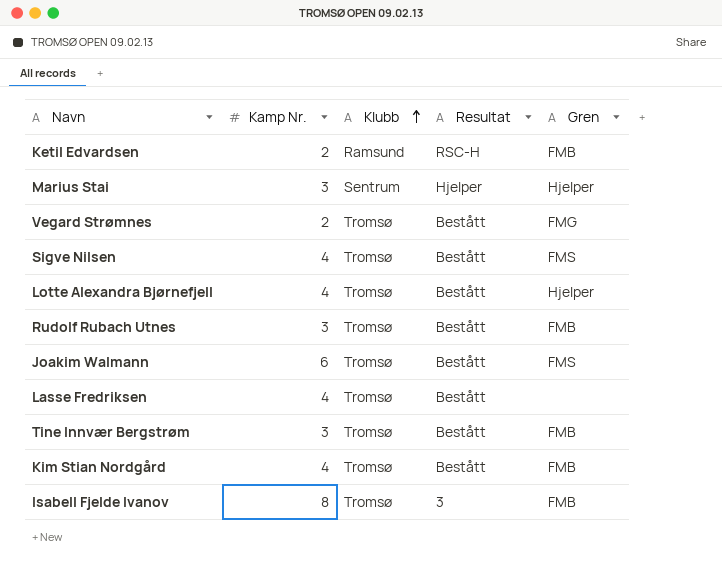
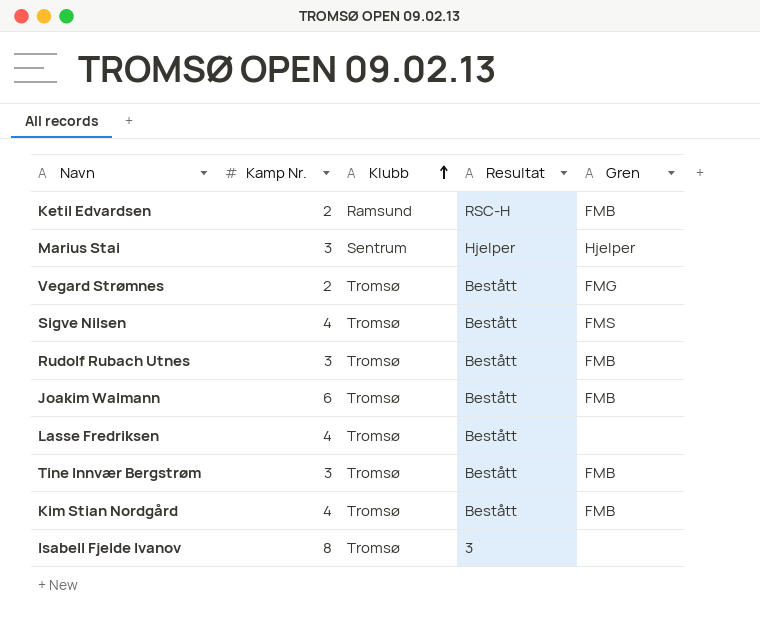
row Lotte Alexandra Bjørnefjell: 4 | Tromsø | Bestått | Hjelper -> none
Joakim Walmann | Gren: FMS -> FMB
Isabell Fjelde Ivanov | Gren: FMB -> none

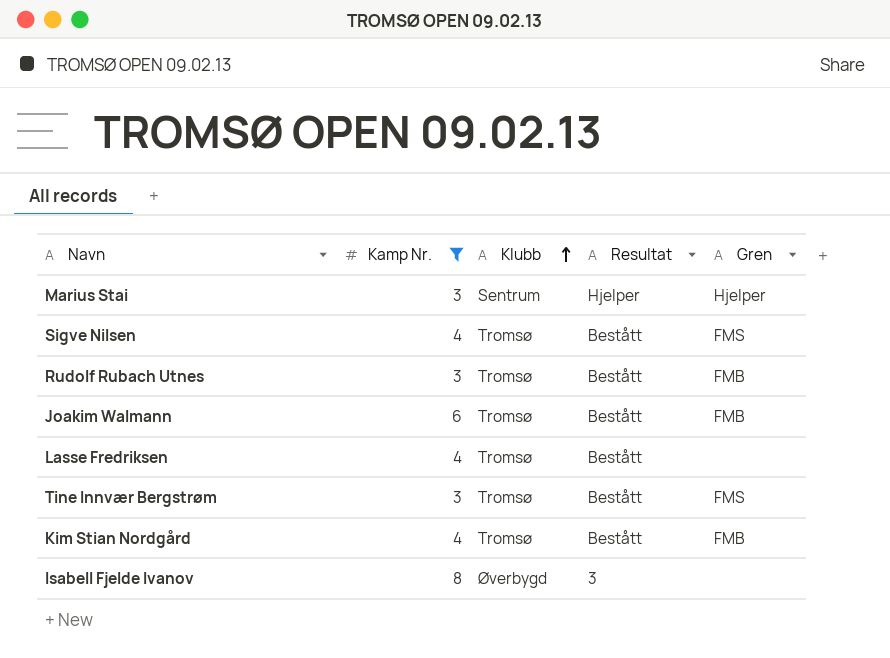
filter: none -> Kamp Nr. != 2
Tine Innvær Bergstrøm | Gren: FMB -> FMS
Isabell Fjelde Ivanov | Klubb: Tromsø -> Øverbygd

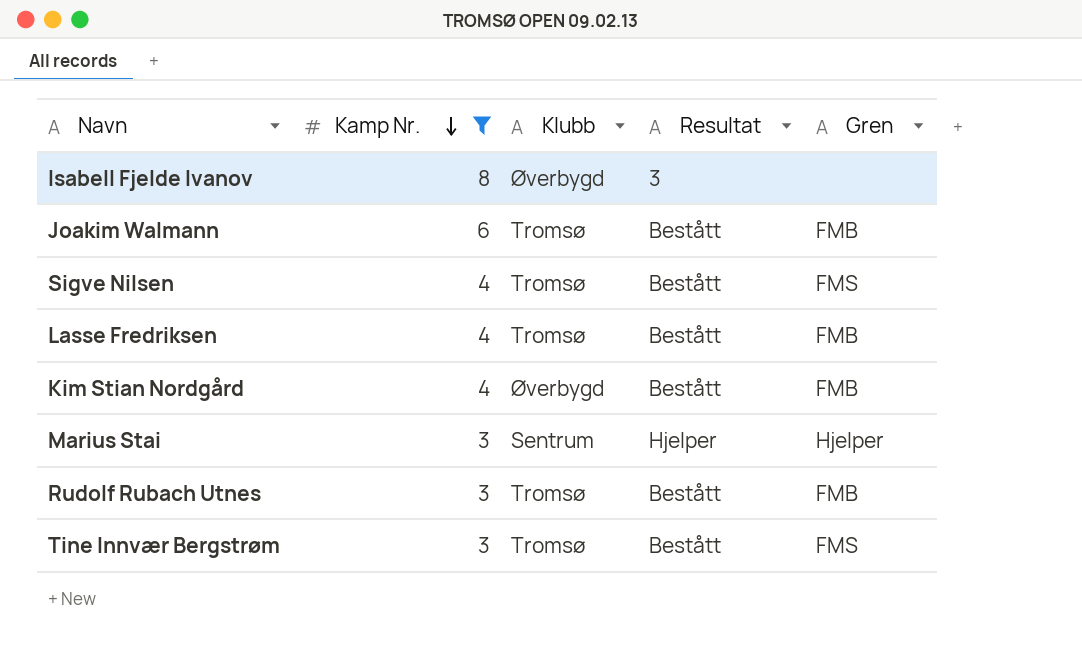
row order: Klubb ascending -> Kamp Nr. descending
Lasse Fredriksen | Gren: none -> FMB
Kim Stian Nordgård | Klubb: Tromsø -> Øverbygd

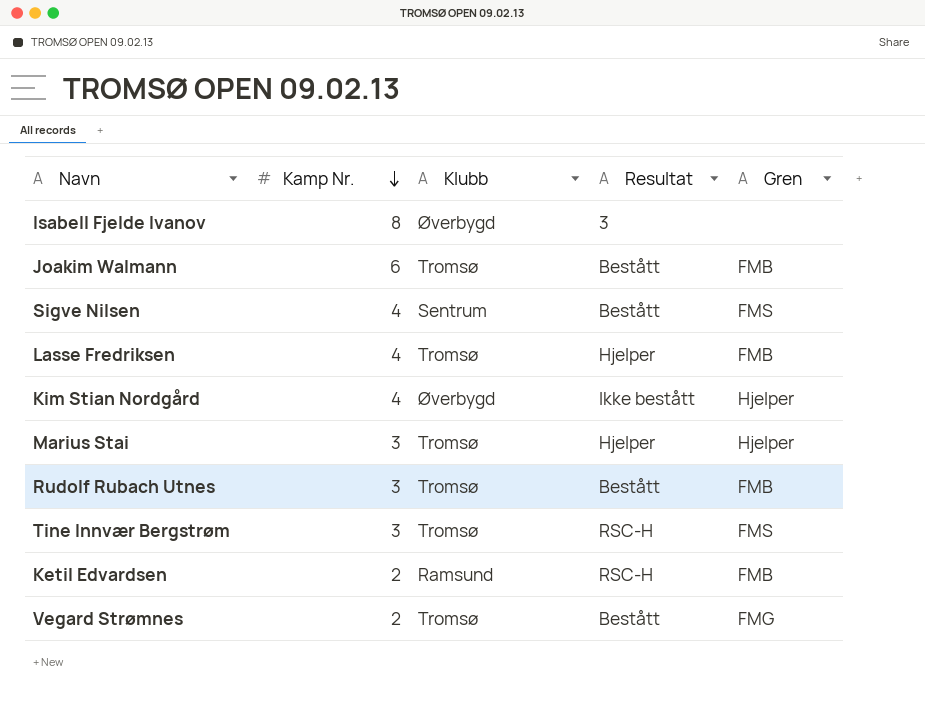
filter: Kamp Nr. != 2 -> none
Sigve Nilsen | Klubb: Tromsø -> Sentrum
Lasse Fredriksen | Resultat: Bestått -> Hjelper
Kim Stian Nordgård | Resultat: Bestått -> Ikke bestått
Kim Stian Nordgård | Gren: FMB -> Hjelper
Marius Stai | Klubb: Sentrum -> Tromsø
Tine Innvær Bergstrøm | Resultat: Bestått -> RSC-H

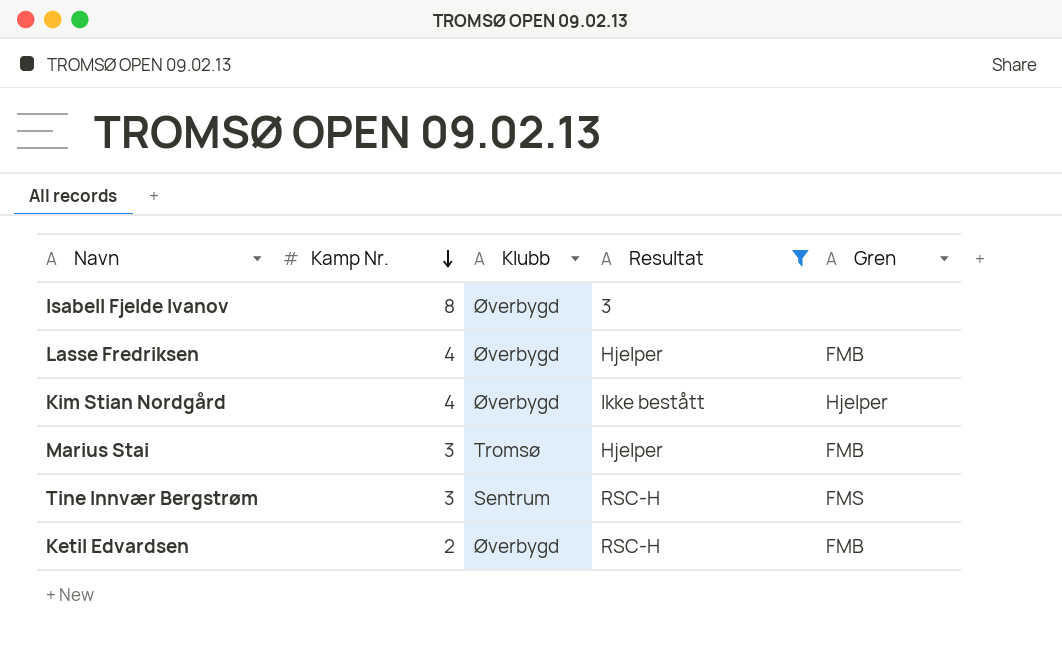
filter: none -> Resultat != Bestått
Lasse Fredriksen | Klubb: Tromsø -> Øverbygd
Marius Stai | Gren: Hjelper -> FMB
Tine Innvær Bergstrøm | Klubb: Tromsø -> Sentrum
Ketil Edvardsen | Klubb: Ramsund -> Øverbygd

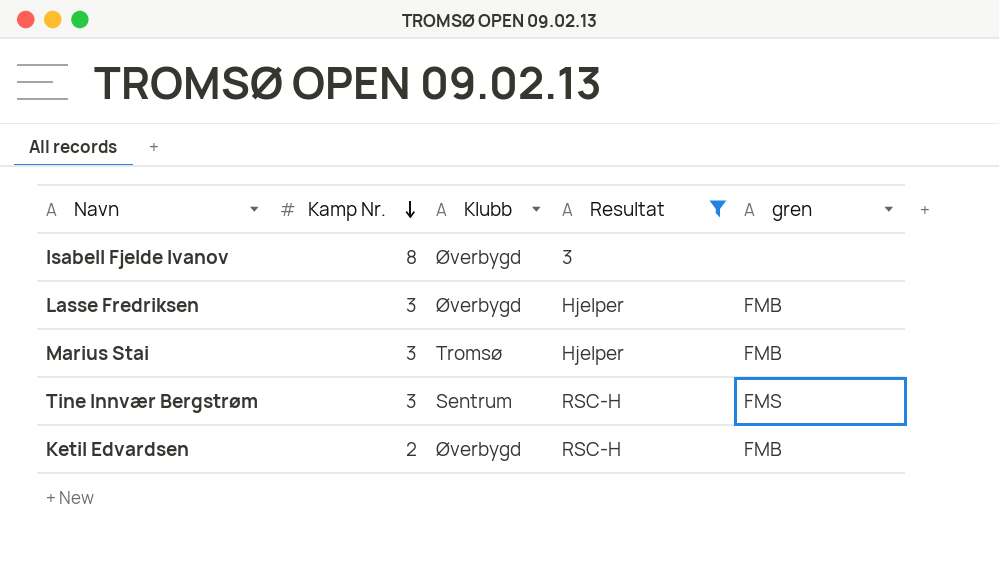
column name: Gren -> gren
row Kim Stian Nordgård: 4 | Øverbygd | Ikke bestått | Hjelper -> none
Lasse Fredriksen | Kamp Nr.: 4 -> 3

